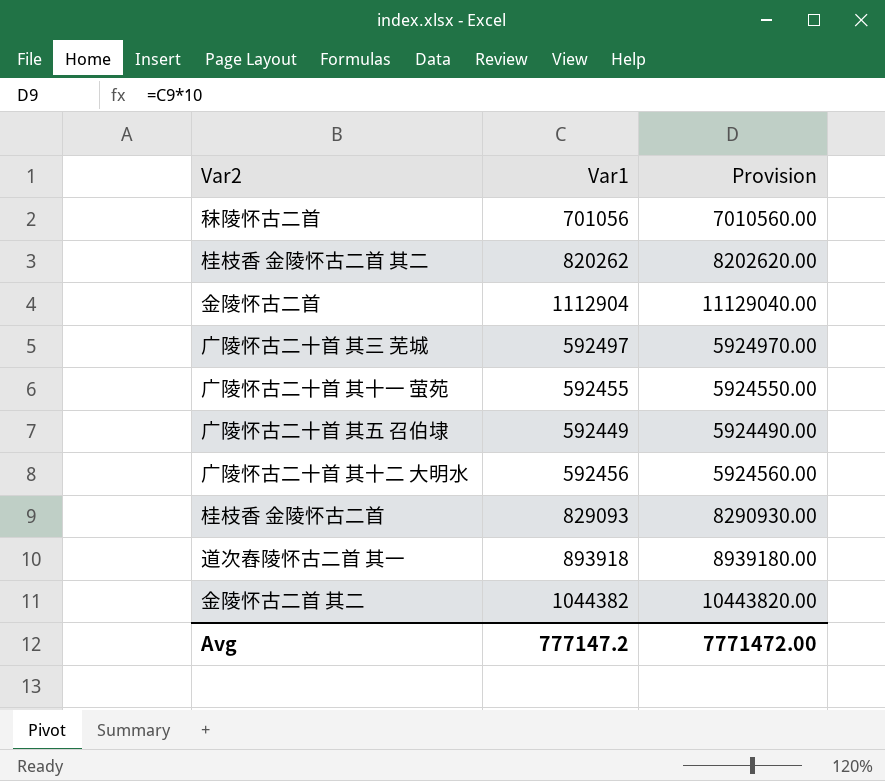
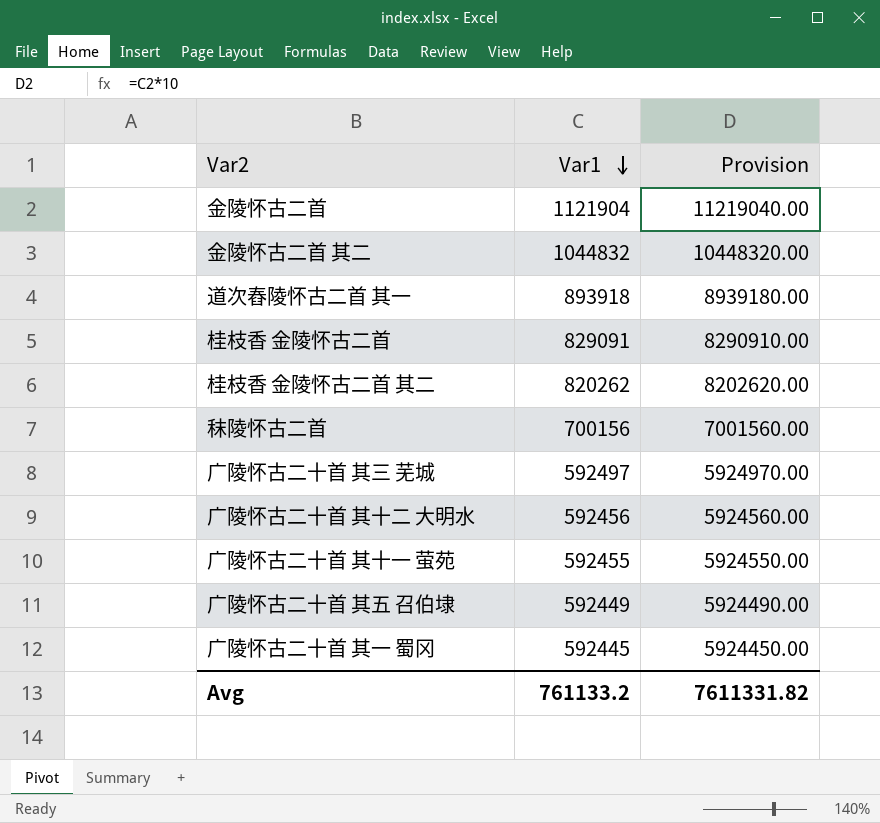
row order: none -> Var1 descending
金陵怀古二首 | Var1: 1112904 -> 1121904
金陵怀古二首 | Provision: 11129040.00 -> 11219040.00
金陵怀古二首 其二 | Var1: 1044382 -> 1044832
金陵怀古二首 其二 | Provision: 10443820.00 -> 10448320.00
桂枝香 金陵怀古二首 | Var1: 829093 -> 829091
桂枝香 金陵怀古二首 | Provision: 8290930.00 -> 8290910.00
秣陵怀古二首 | Var1: 701056 -> 700156
秣陵怀古二首 | Provision: 7010560.00 -> 7001560.00
row 广陵怀古二十首 其一 蜀冈: none -> 592445 | 5924450.00
Avg | Var1: 777147.2 -> 761133.2
Avg | Provision: 7771472.00 -> 7611331.82

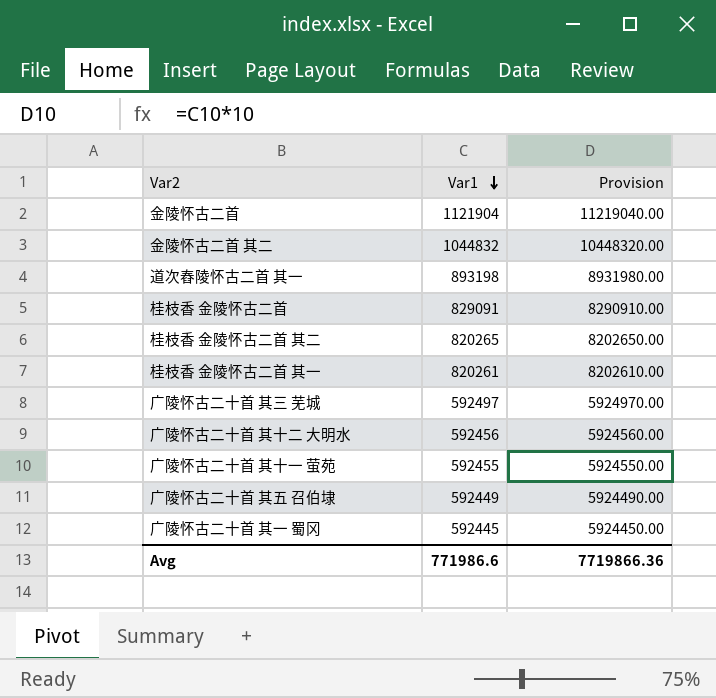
row 秣陵怀古二首: 700156 | 7001560.00 -> none
道次舂陵怀古二首 其一 | Var1: 893918 -> 893198
道次舂陵怀古二首 其一 | Provision: 8939180.00 -> 8931980.00
桂枝香 金陵怀古二首 其二 | Var1: 820262 -> 820265
桂枝香 金陵怀古二首 其二 | Provision: 8202620.00 -> 8202650.00
row 桂枝香 金陵怀古二首 其一: none -> 820261 | 8202610.00
Avg | Var1: 761133.2 -> 771986.6
Avg | Provision: 7611331.82 -> 7719866.36

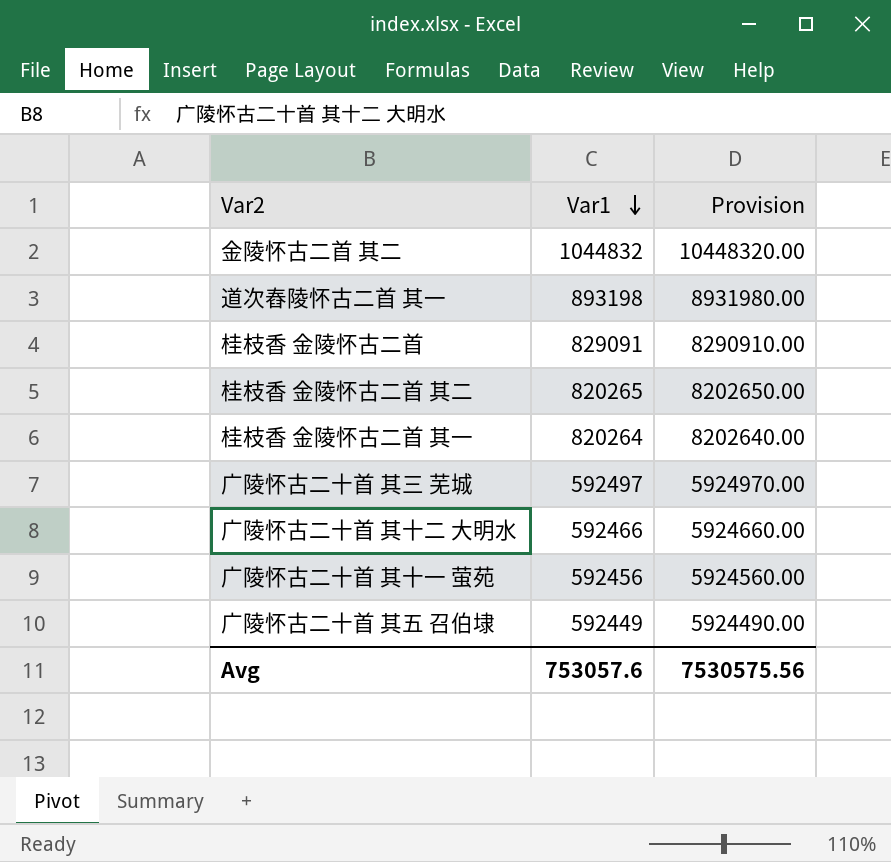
row 金陵怀古二首: 1121904 | 11219040.00 -> none
row 广陵怀古二十首 其一 蜀冈: 592445 | 5924450.00 -> none
桂枝香 金陵怀古二首 其一 | Var1: 820261 -> 820264
桂枝香 金陵怀古二首 其一 | Provision: 8202610.00 -> 8202640.00
广陵怀古二十首 其十二 大明水 | Var1: 592456 -> 592466
广陵怀古二十首 其十二 大明水 | Provision: 5924560.00 -> 5924660.00
广陵怀古二十首 其十一 萤苑 | Var1: 592455 -> 592456
广陵怀古二十首 其十一 萤苑 | Provision: 5924550.00 -> 5924560.00
Avg | Var1: 771986.6 -> 753057.6
Avg | Provision: 7719866.36 -> 7530575.56

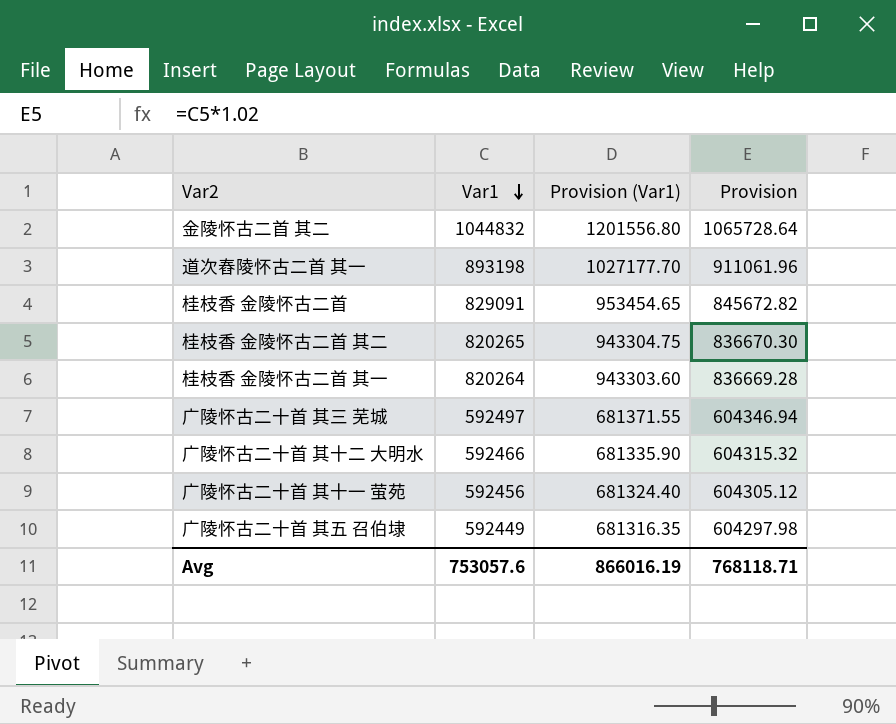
column Provision (Var1) | formula: none -> [Var1] * 1.15
column Provision | formula: [Var1] * 10 -> [Var1] * 1.02
Avg | Provision: 7530575.56 -> 768118.71

